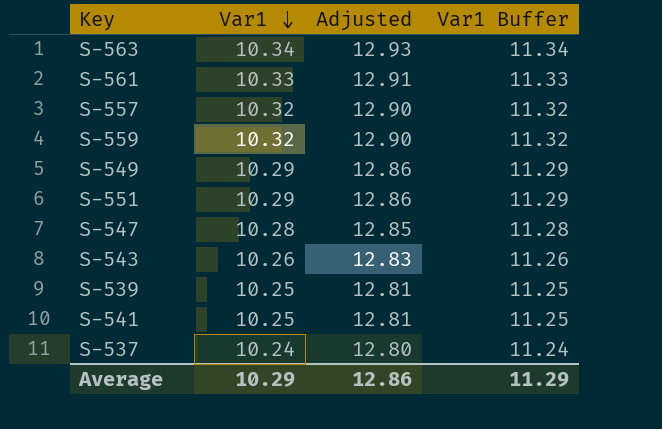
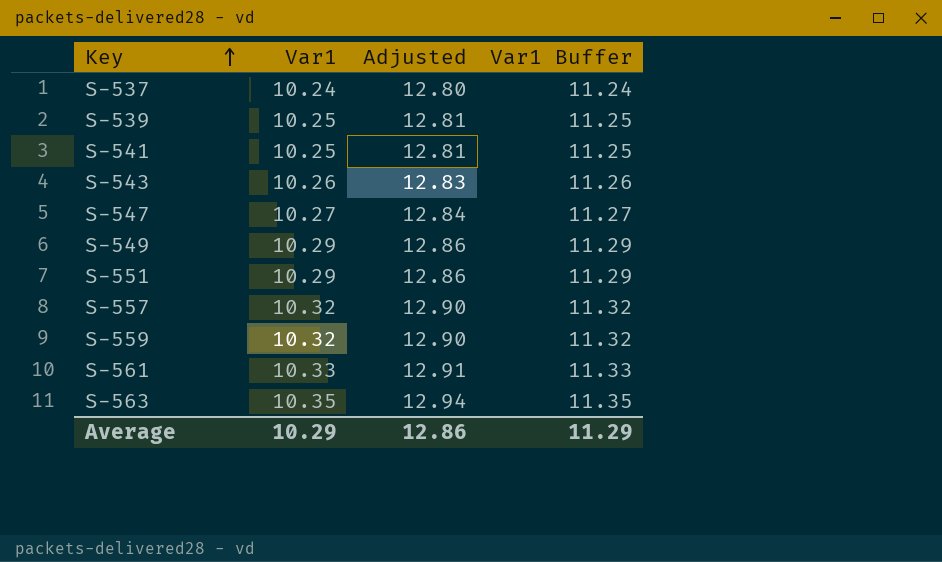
row order: Var1 descending -> Key ascending
S-547 | Var1: 10.28 -> 10.27
S-547 | Adjusted: 12.85 -> 12.84
S-547 | Var1 Buffer: 11.28 -> 11.27
S-563 | Var1: 10.34 -> 10.35
S-563 | Adjusted: 12.93 -> 12.94
S-563 | Var1 Buffer: 11.34 -> 11.35

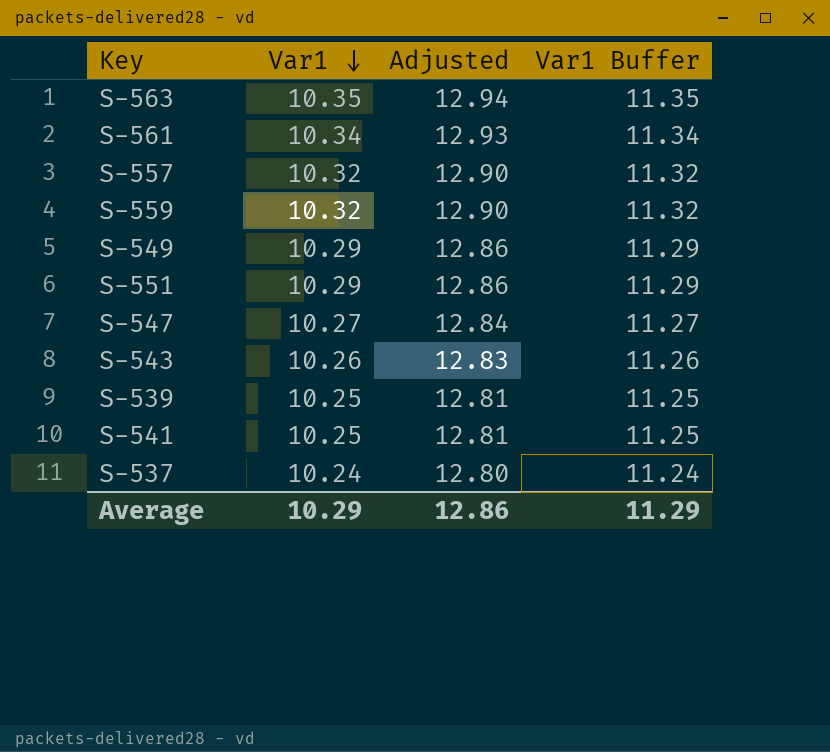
row order: Key ascending -> Var1 descending
S-561 | Var1: 10.33 -> 10.34
S-561 | Adjusted: 12.91 -> 12.93
S-561 | Var1 Buffer: 11.33 -> 11.34

